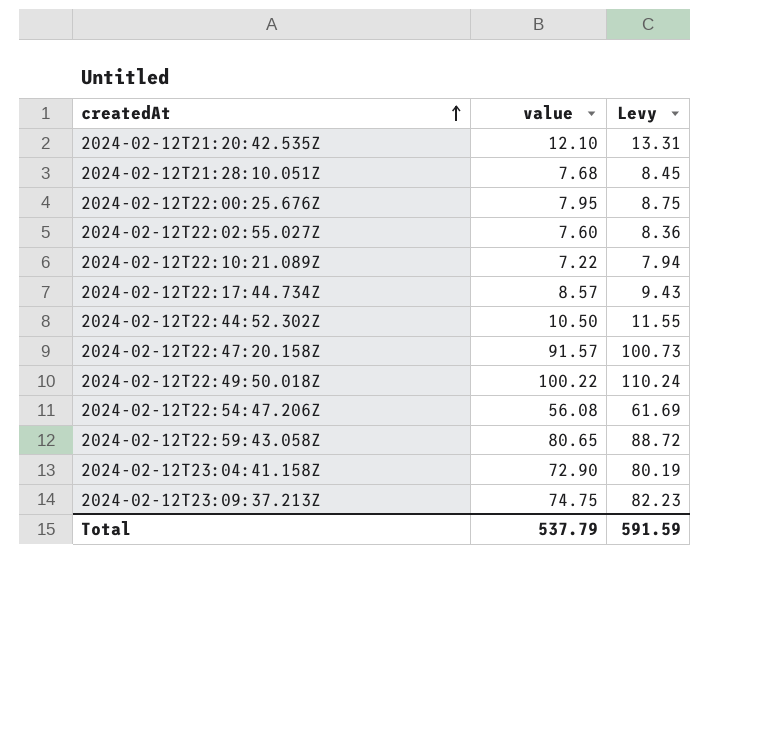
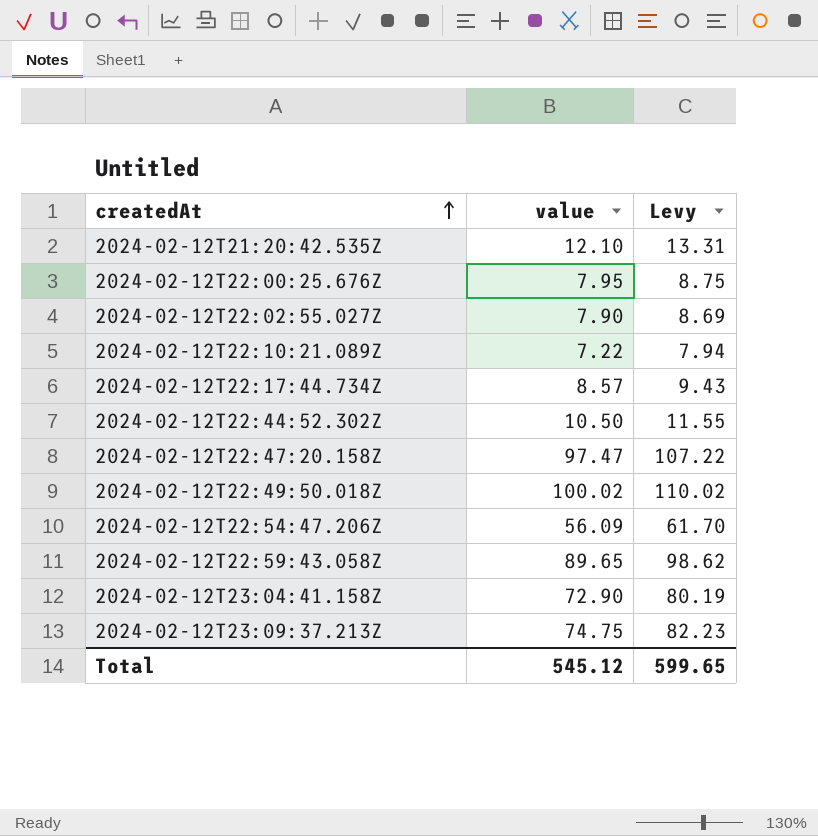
row 2024-02-12T21:28:10.051Z: 7.68 | 8.45 -> none
2024-02-12T22:02:55.027Z | value: 7.60 -> 7.90
2024-02-12T22:02:55.027Z | Levy: 8.36 -> 8.69
2024-02-12T22:47:20.158Z | value: 91.57 -> 97.47
2024-02-12T22:47:20.158Z | Levy: 100.73 -> 107.22
2024-02-12T22:49:50.018Z | value: 100.22 -> 100.02
2024-02-12T22:49:50.018Z | Levy: 110.24 -> 110.02
2024-02-12T22:54:47.206Z | value: 56.08 -> 56.09
2024-02-12T22:54:47.206Z | Levy: 61.69 -> 61.70
2024-02-12T22:59:43.058Z | value: 80.65 -> 89.65
2024-02-12T22:59:43.058Z | Levy: 88.72 -> 98.62
Total | value: 537.79 -> 545.12
Total | Levy: 591.59 -> 599.65

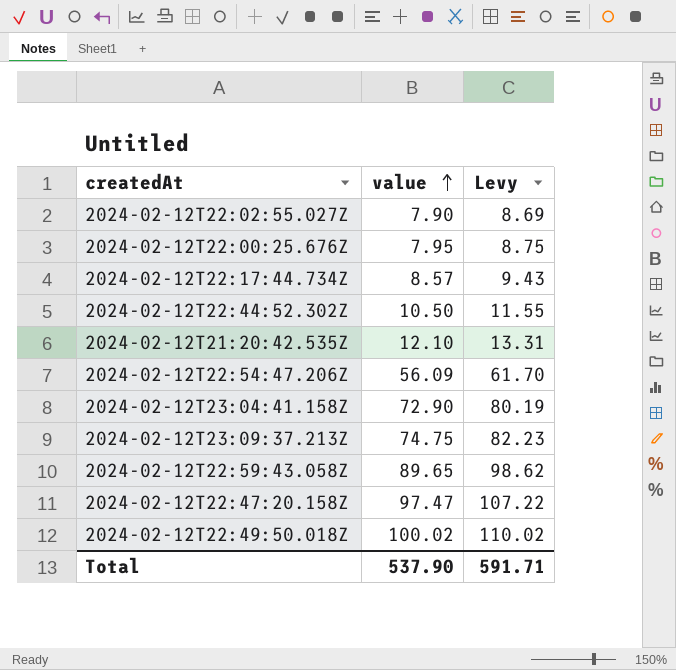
row order: createdAt ascending -> value ascending
row 2024-02-12T22:10:21.089Z: 7.22 | 7.94 -> none
Total | value: 545.12 -> 537.90
Total | Levy: 599.65 -> 591.71

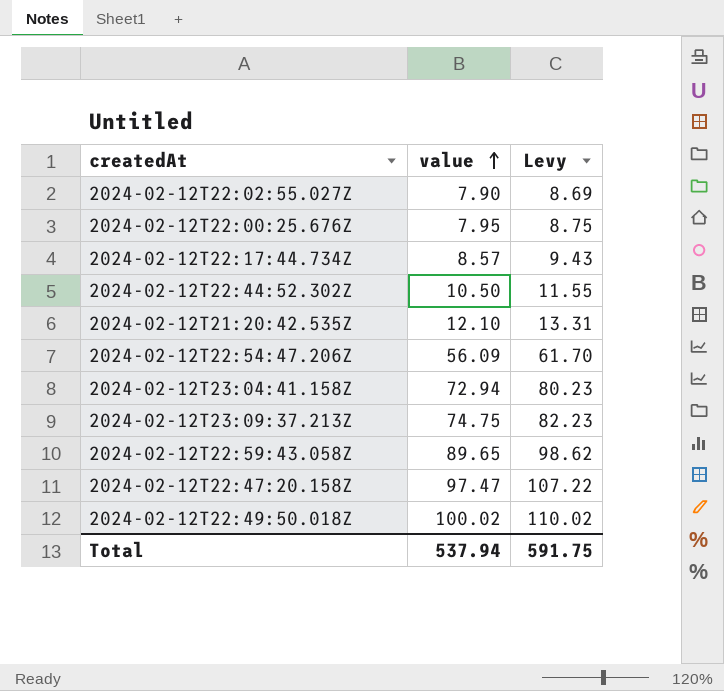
2024-02-12T23:04:41.158Z | value: 72.90 -> 72.94
2024-02-12T23:04:41.158Z | Levy: 80.19 -> 80.23
Total | value: 537.90 -> 537.94
Total | Levy: 591.71 -> 591.75

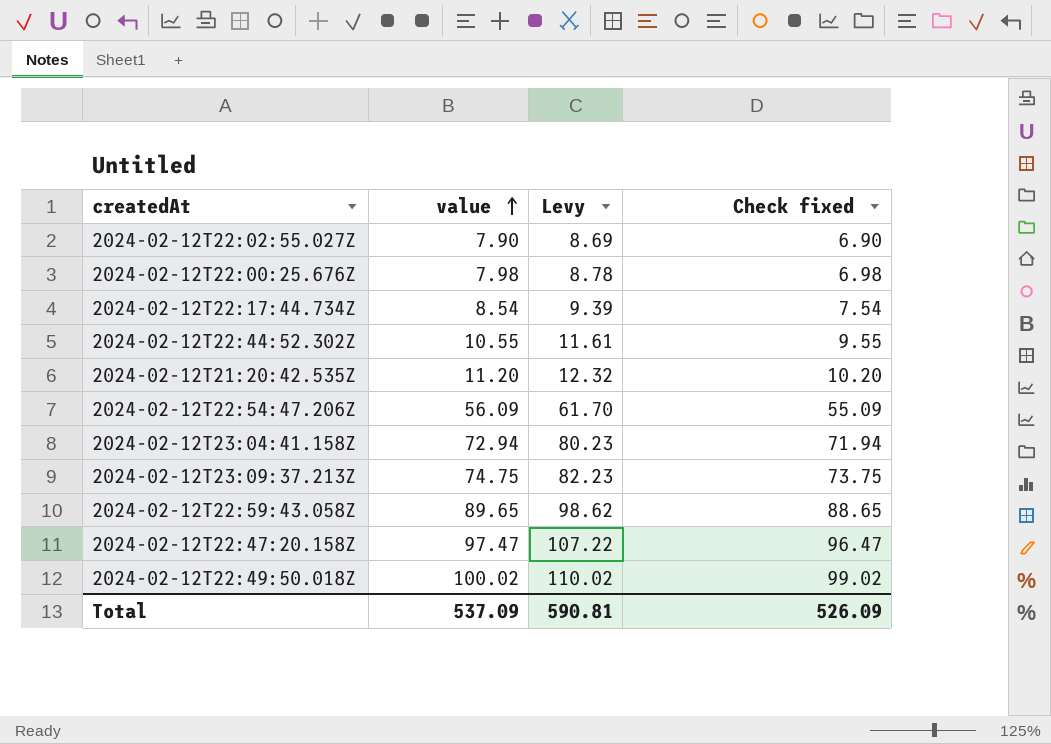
column Check fixed | formula: none -> [value] - 1
2024-02-12T22:00:25.676Z | value: 7.95 -> 7.98
2024-02-12T22:00:25.676Z | Levy: 8.75 -> 8.78
2024-02-12T22:17:44.734Z | value: 8.57 -> 8.54
2024-02-12T22:17:44.734Z | Levy: 9.43 -> 9.39
2024-02-12T22:44:52.302Z | value: 10.50 -> 10.55
2024-02-12T22:44:52.302Z | Levy: 11.55 -> 11.61
2024-02-12T21:20:42.535Z | value: 12.10 -> 11.20
2024-02-12T21:20:42.535Z | Levy: 13.31 -> 12.32
Total | value: 537.94 -> 537.09
Total | Levy: 591.75 -> 590.81

